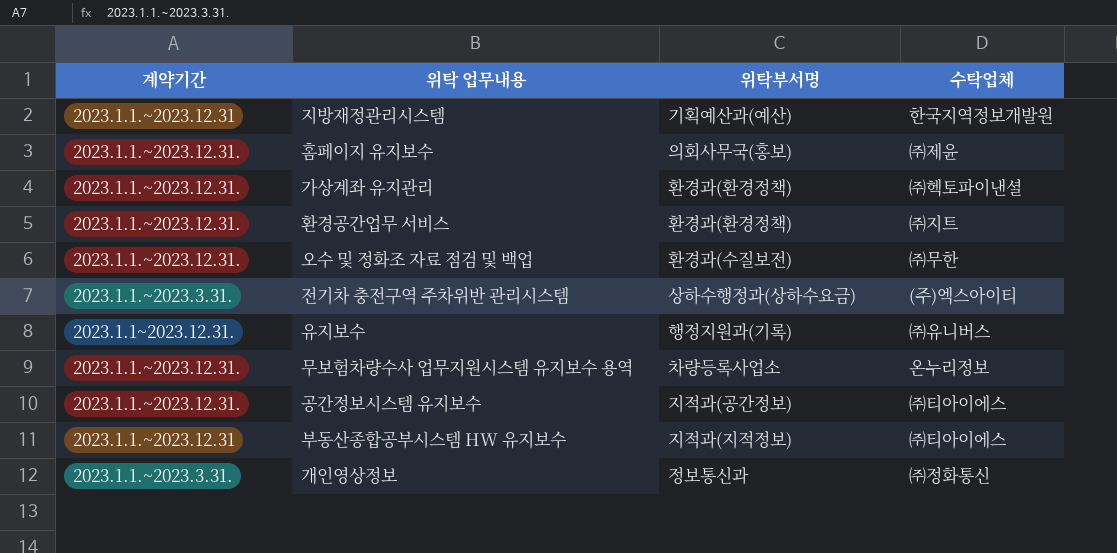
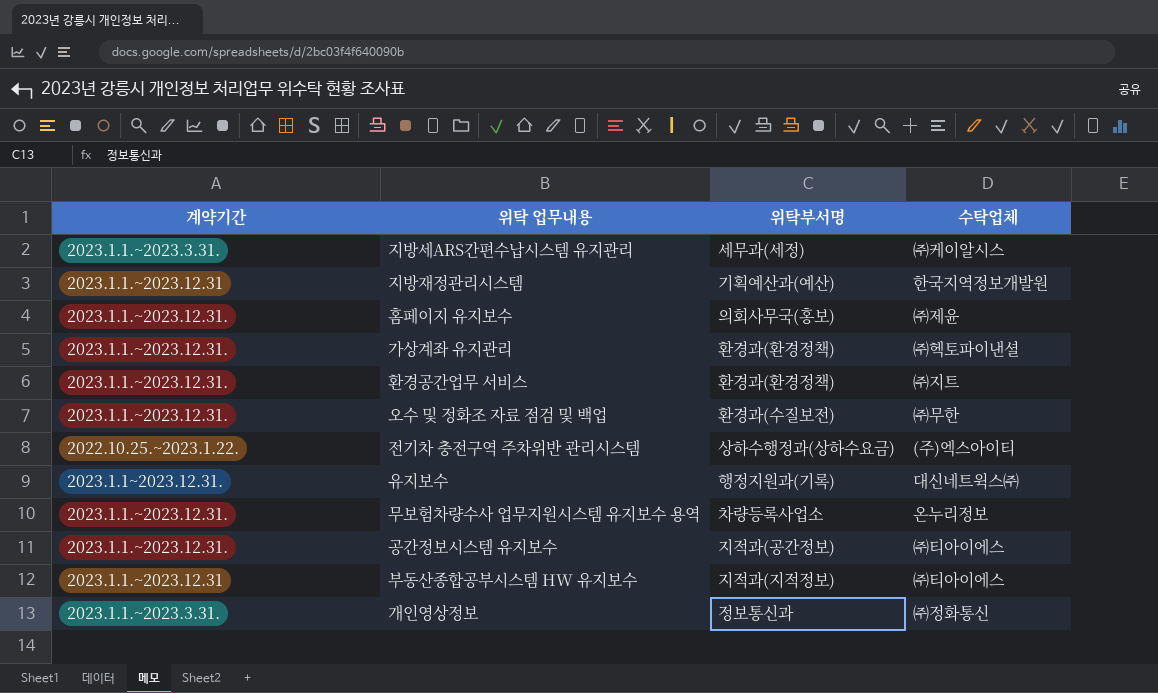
row 지방세ARS간편수납시스템 유지관리: none -> 2023.1.1.~2023.3.31. | 세무과(세정) | ㈜케이알시스
전기차 충전구역 주차위반 관리시스템 | 계약기간: 2023.1.1.~2023.3.31. -> 2022.10.25.~2023.1.22.
유지보수 | 수탁업체: ㈜유니버스 -> 대신네트윅스㈜

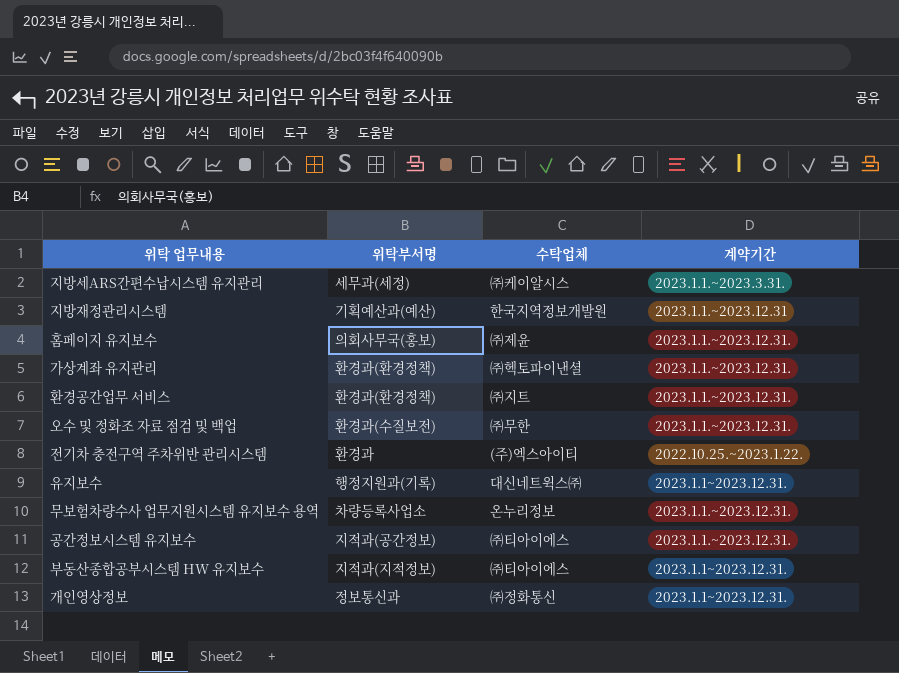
column 계약기간 | position: 1 -> 4
전기차 충전구역 주차위반 관리시스템 | 위탁부서명: 상하수행정과(상하수요금) -> 환경과
부동산종합공부시스템 HW 유지보수 | 계약기간: 2023.1.1.~2023.12.31 -> 2023.1.1~2023.12.31.
개인영상정보 | 계약기간: 2023.1.1.~2023.3.31. -> 2023.1.1~2023.12.31.

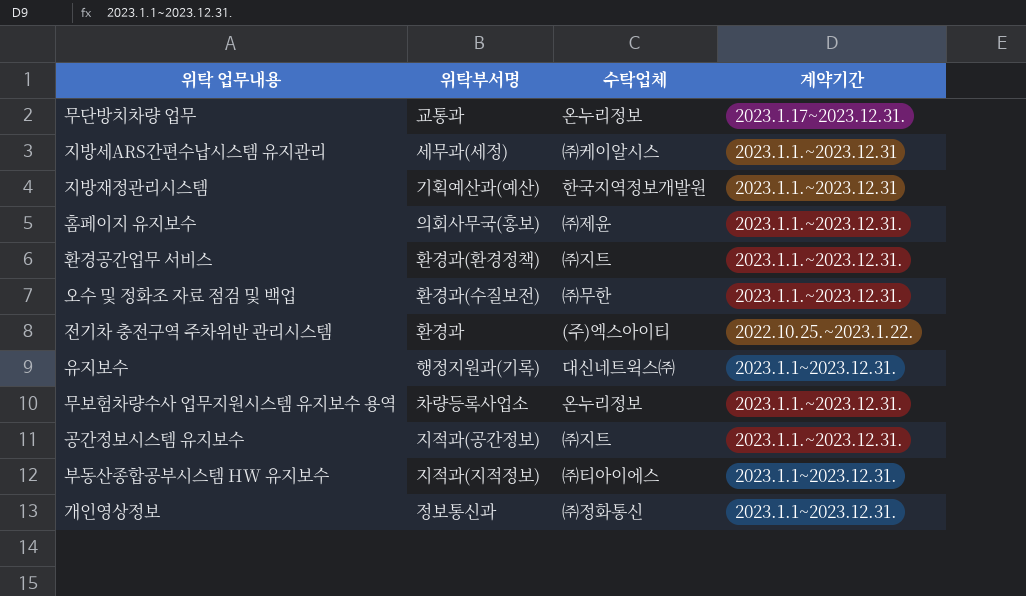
row 가상계좌 유지관리: 환경과(환경정책) | ㈜헥토파이낸셜 | 2023.1.1.~2023.12.31. -> none
row 무단방치차량 업무: none -> 교통과 | 온누리정보 | 2023.1.17~2023.12.31.
지방세ARS간편수납시스템 유지관리 | 계약기간: 2023.1.1.~2023.3.31. -> 2023.1.1.~2023.12.31
공간정보시스템 유지보수 | 수탁업체: ㈜티아이에스 -> ㈜지트

